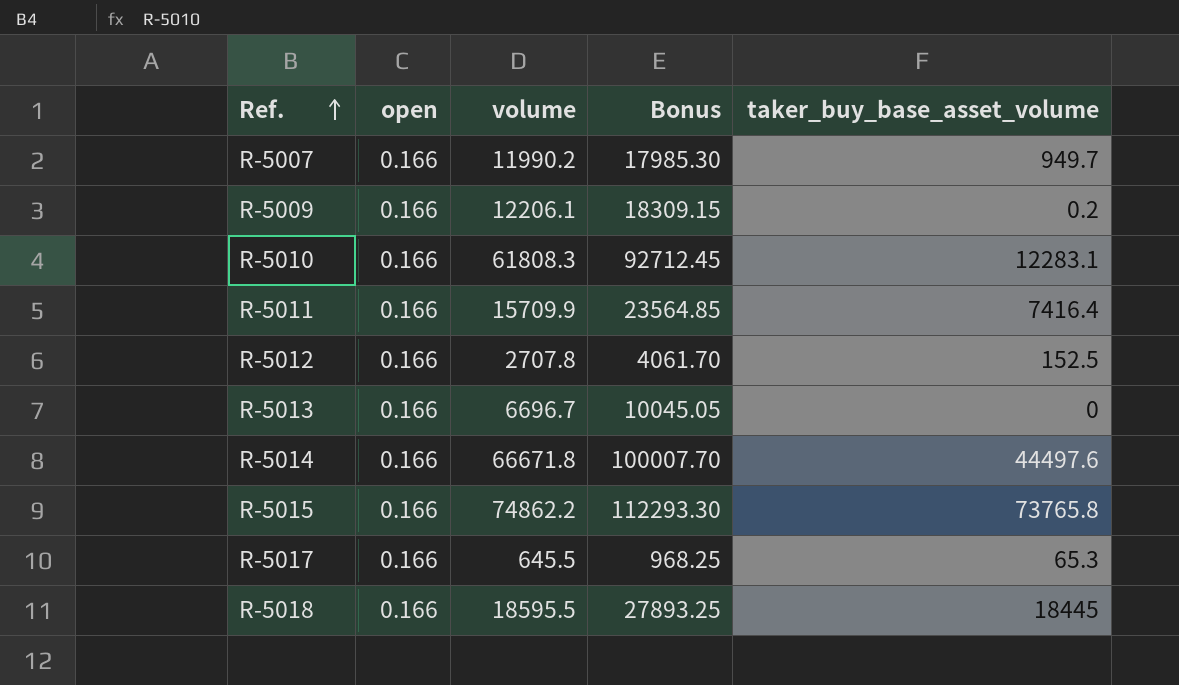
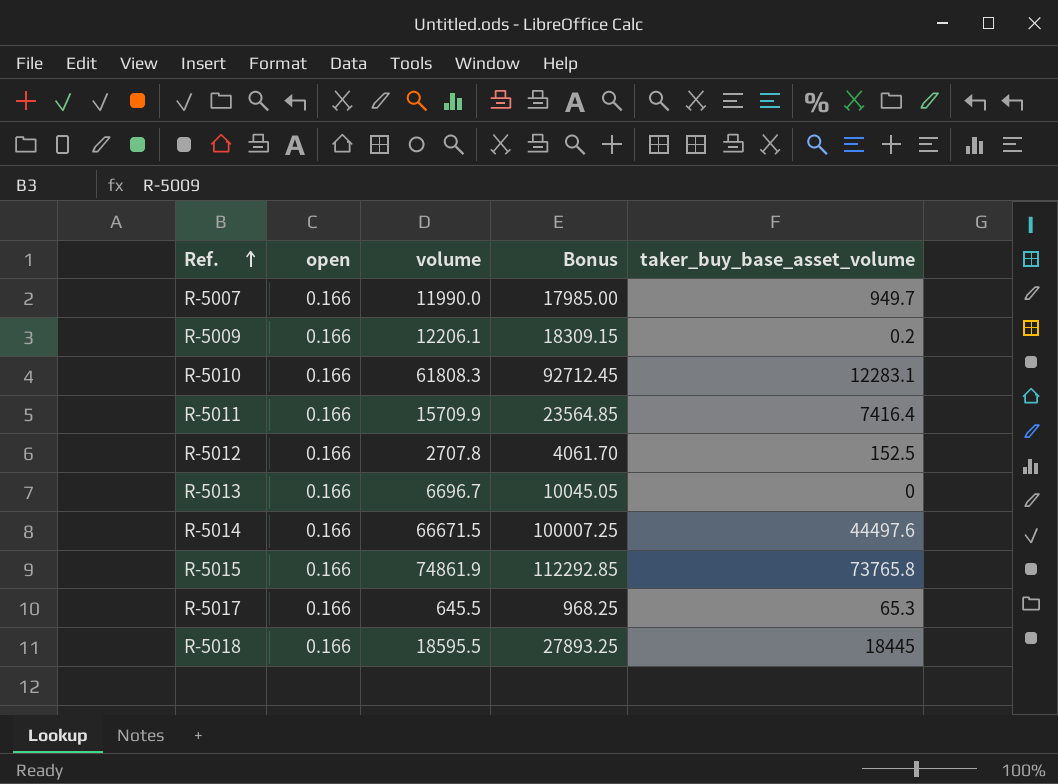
R-5007 | volume: 11990.2 -> 11990.0
R-5007 | Bonus: 17985.30 -> 17985.00
R-5014 | volume: 66671.8 -> 66671.5
R-5014 | Bonus: 100007.70 -> 100007.25
R-5015 | volume: 74862.2 -> 74861.9
R-5015 | Bonus: 112293.30 -> 112292.85

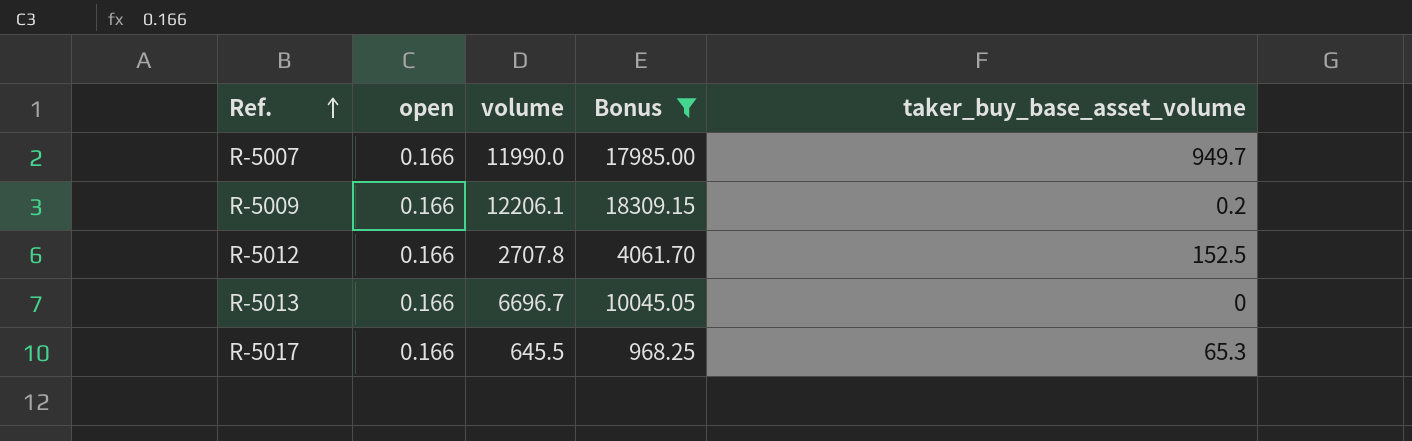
filter: none -> Bonus <= 18309.15

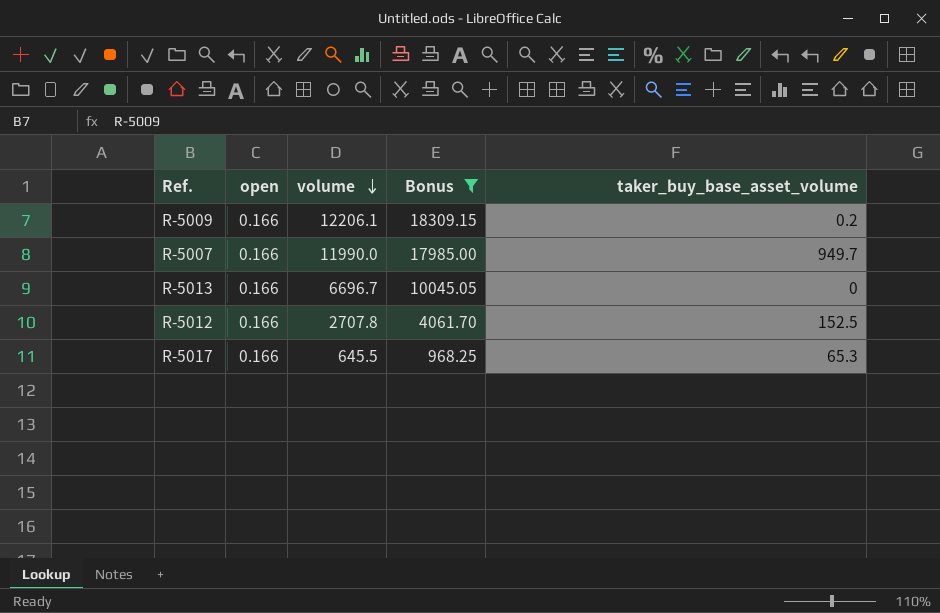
row order: Ref. ascending -> volume descending

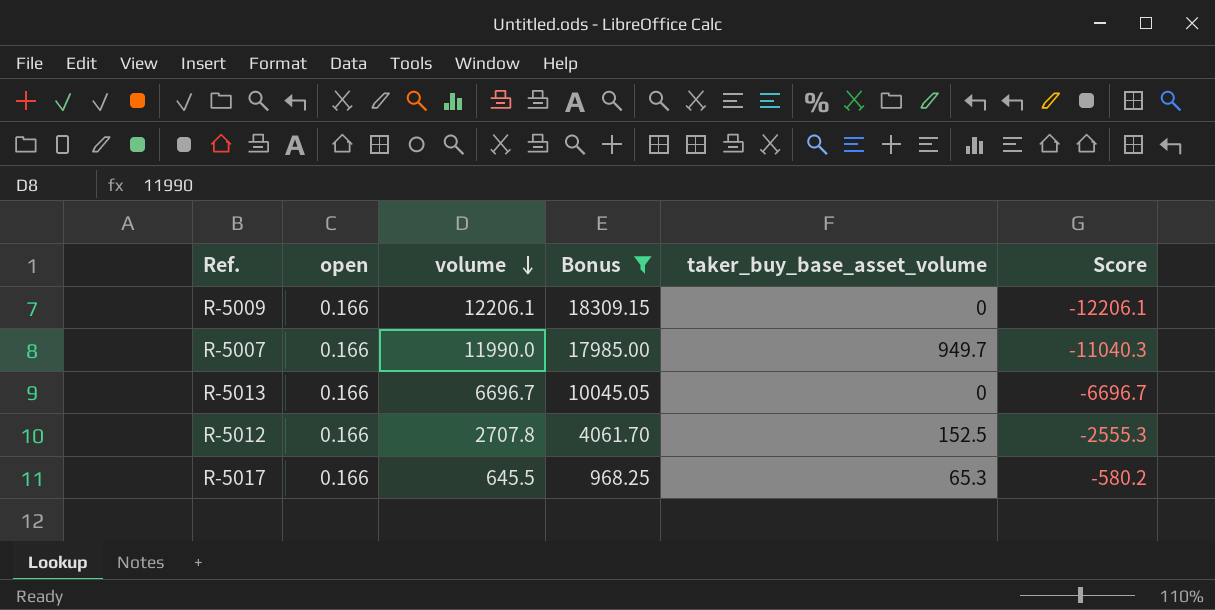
column Score | formula: none -> [taker_buy_base_asset_volume] - [volume]
R-5009 | taker_buy_base_asset_volume: 0.2 -> 0

